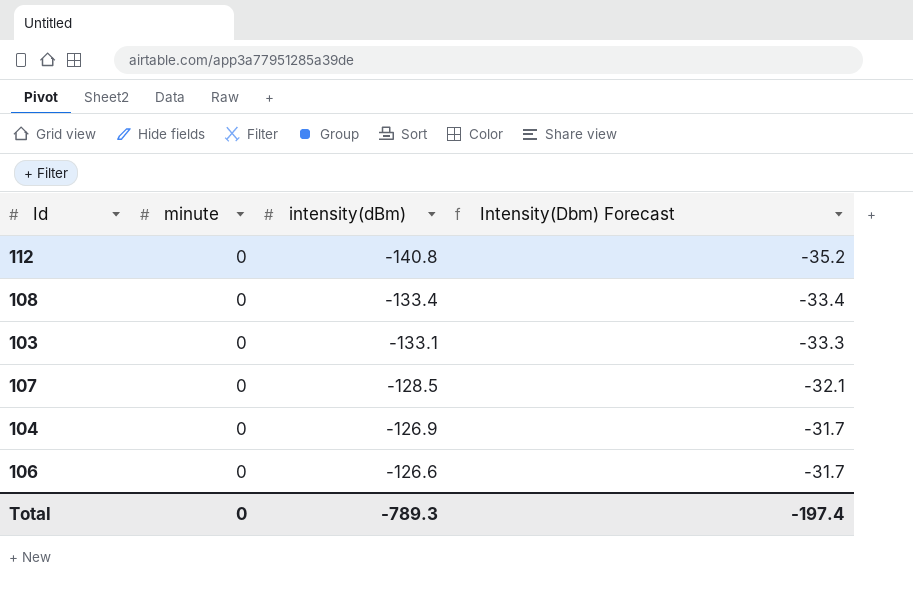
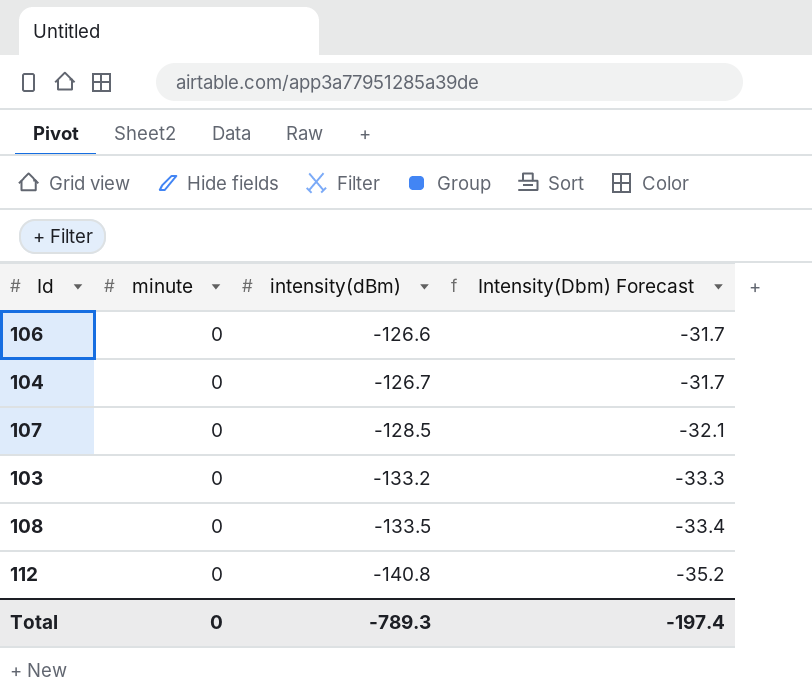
row order: intensity(dBm) ascending -> intensity(dBm) descending
104 | intensity(dBm): -126.9 -> -126.7
103 | intensity(dBm): -133.1 -> -133.2
108 | intensity(dBm): -133.4 -> -133.5

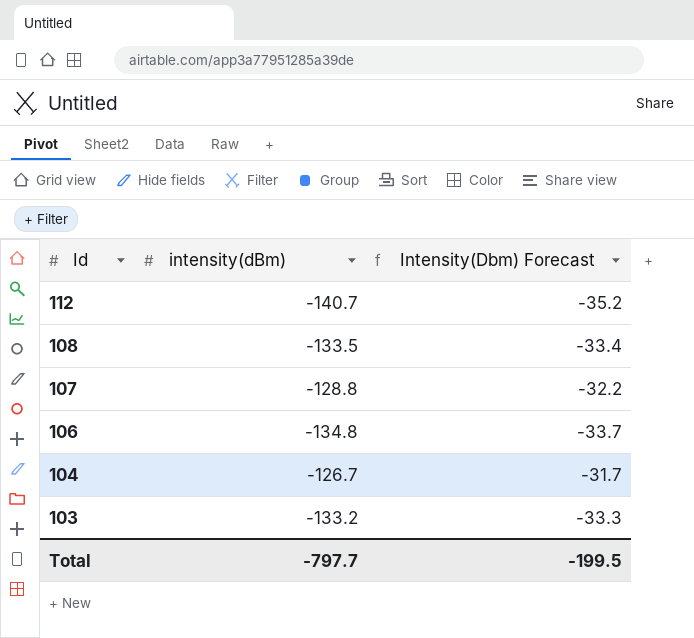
row order: intensity(dBm) descending -> Id descending
column minute | position: 2 -> none
112 | intensity(dBm): -140.8 -> -140.7
107 | intensity(dBm): -128.5 -> -128.8
107 | Intensity(Dbm) Forecast: -32.1 -> -32.2
106 | intensity(dBm): -126.6 -> -134.8
106 | Intensity(Dbm) Forecast: -31.7 -> -33.7
Total | intensity(dBm): -789.3 -> -797.7
Total | Intensity(Dbm) Forecast: -197.4 -> -199.5

